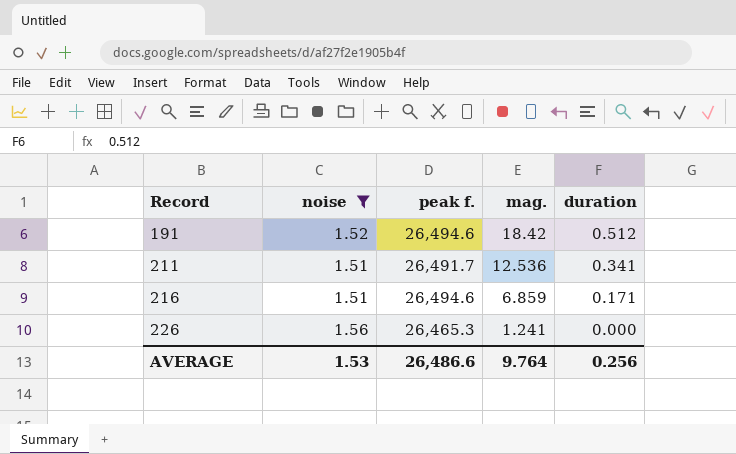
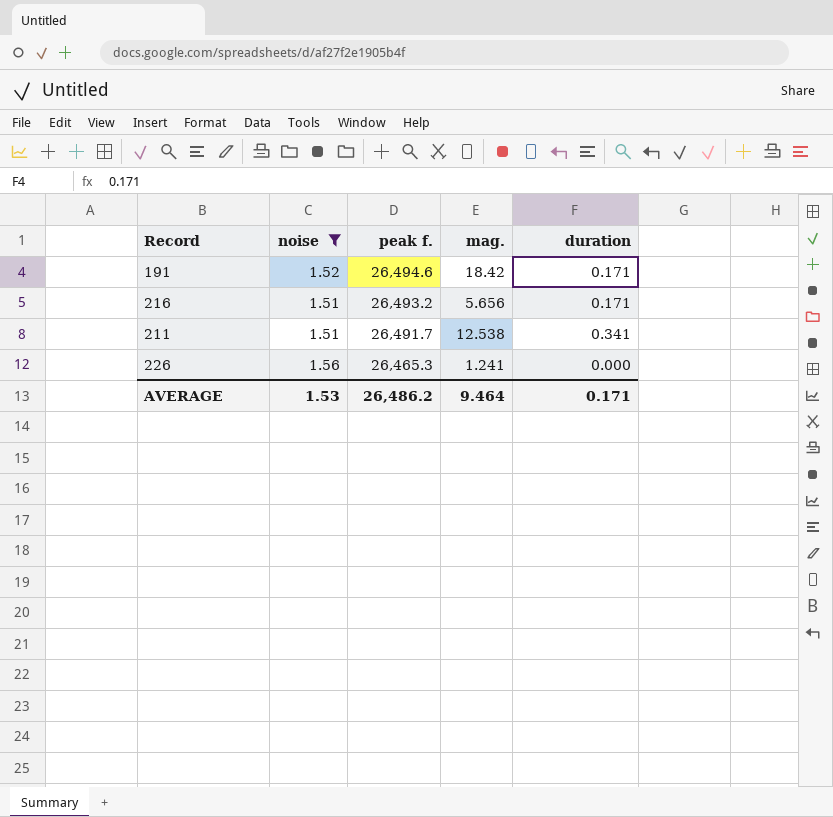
row order: Record ascending -> peak f. descending
191 | duration: 0.512 -> 0.171
216 | peak f.: 26,494.6 -> 26,493.2
216 | mag.: 6.859 -> 5.656
211 | mag.: 12.536 -> 12.538
AVERAGE | peak f.: 26,486.6 -> 26,486.2
AVERAGE | mag.: 9.764 -> 9.464
AVERAGE | duration: 0.256 -> 0.171

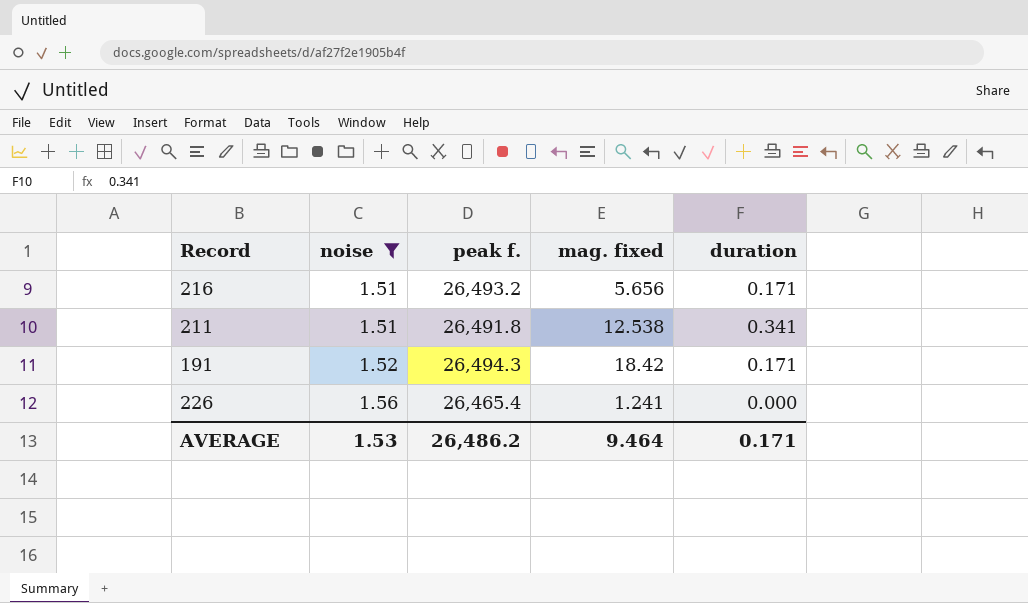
row order: peak f. descending -> noise ascending
column name: mag. -> mag. fixed
211 | peak f.: 26,491.7 -> 26,491.8
191 | peak f.: 26,494.6 -> 26,494.3
226 | peak f.: 26,465.3 -> 26,465.4

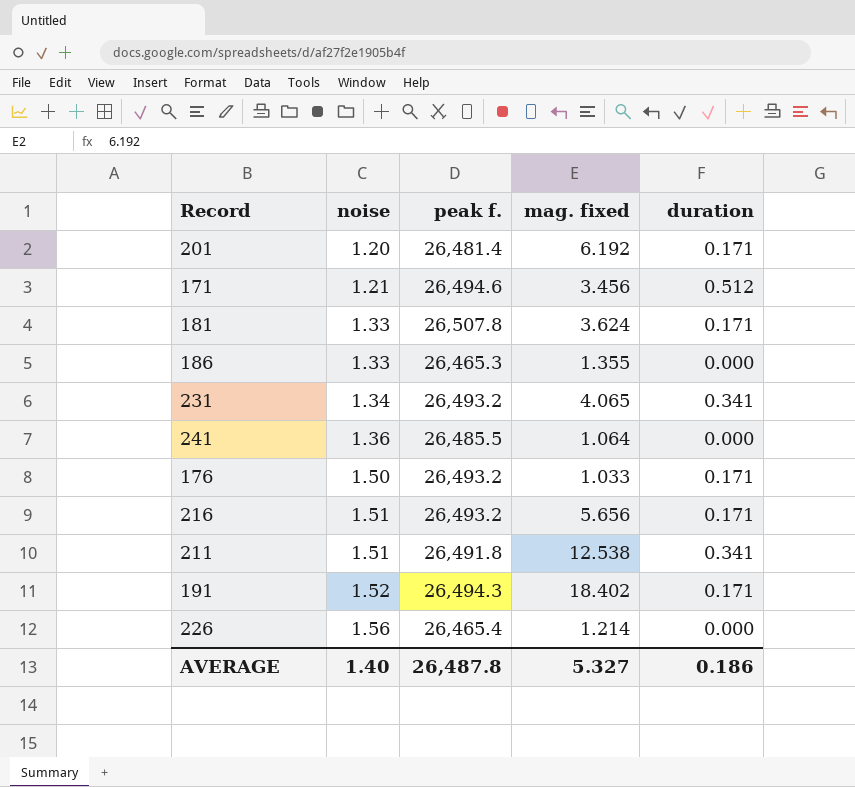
filter: noise >= 1.51 -> none
191 | mag. fixed: 18.42 -> 18.402
226 | mag. fixed: 1.241 -> 1.214
AVERAGE | noise: 1.53 -> 1.40
AVERAGE | peak f.: 26,486.2 -> 26,487.8
AVERAGE | mag. fixed: 9.464 -> 5.327
AVERAGE | duration: 0.171 -> 0.186

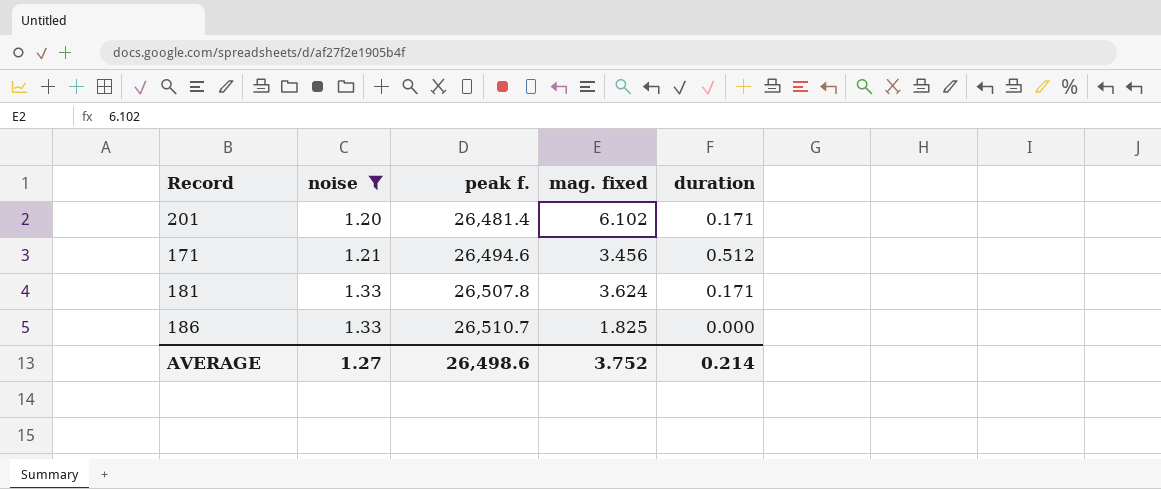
filter: none -> noise <= 1.33
201 | mag. fixed: 6.192 -> 6.102
186 | peak f.: 26,465.3 -> 26,510.7
186 | mag. fixed: 1.355 -> 1.825
AVERAGE | noise: 1.40 -> 1.27
AVERAGE | peak f.: 26,487.8 -> 26,498.6
AVERAGE | mag. fixed: 5.327 -> 3.752
AVERAGE | duration: 0.186 -> 0.214

